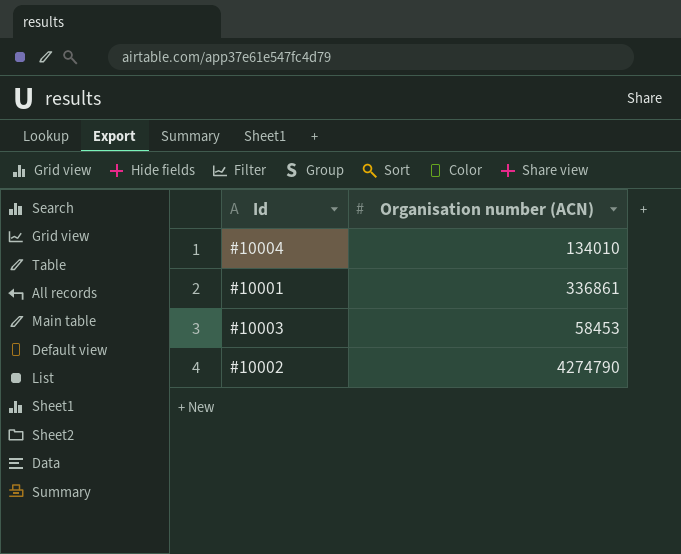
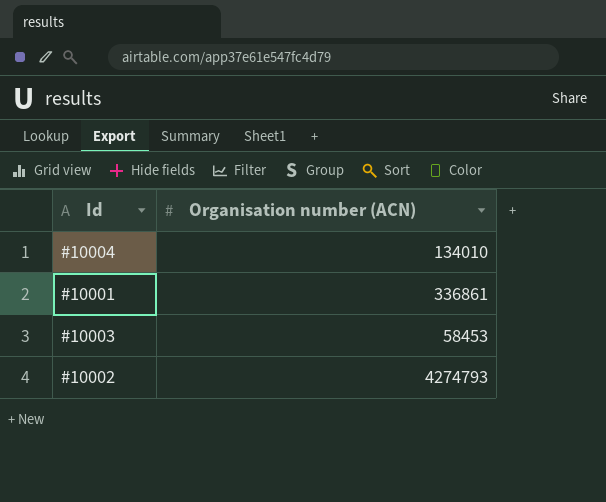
#10002 | Organisation number (ACN): 4274790 -> 4274793

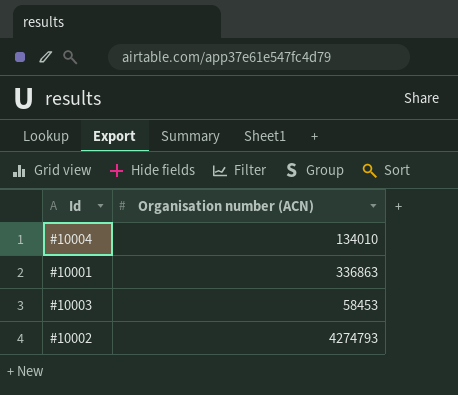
#10001 | Organisation number (ACN): 336861 -> 336863

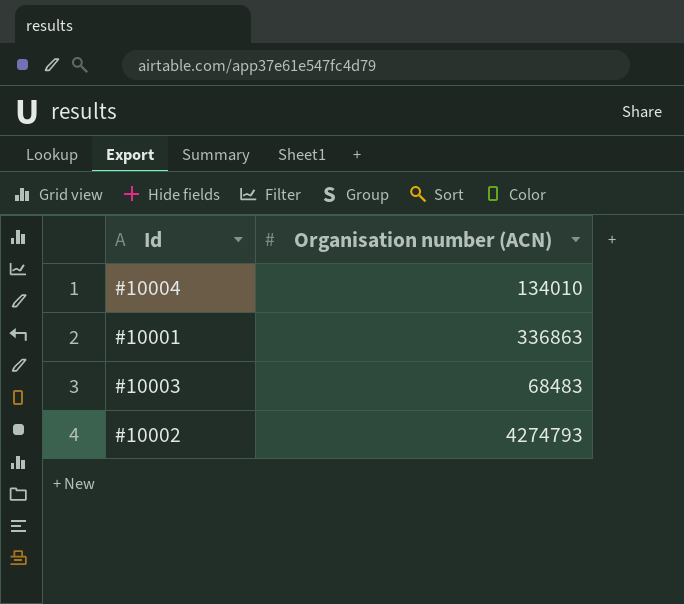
#10003 | Organisation number (ACN): 58453 -> 68483

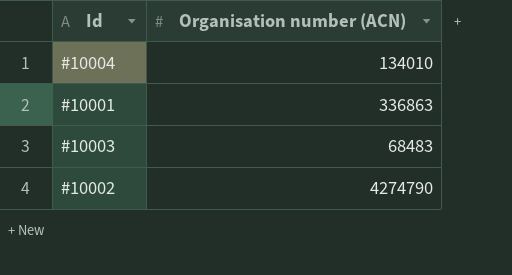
#10002 | Organisation number (ACN): 4274793 -> 4274790

